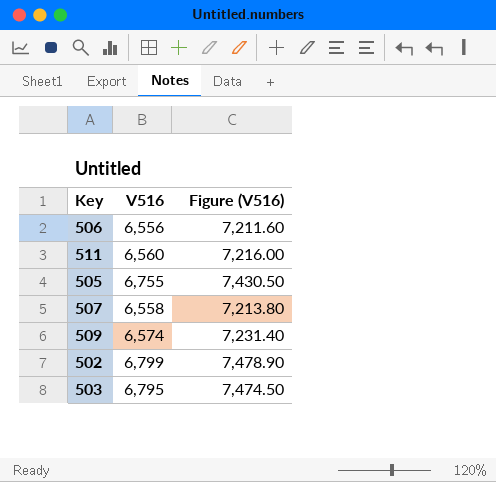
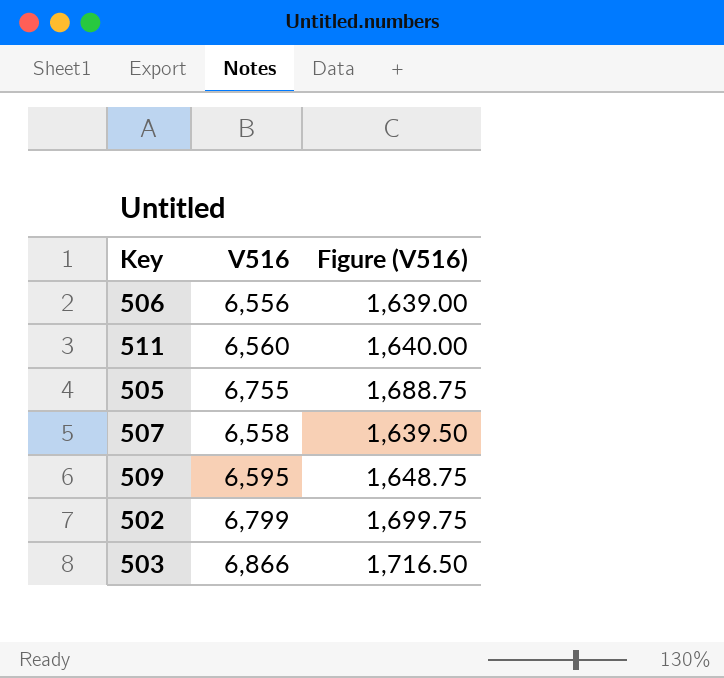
column Figure (V516) | formula: [V516] * 1.1 -> [V516] * 0.25
509 | V516: 6,574 -> 6,595
503 | V516: 6,795 -> 6,866

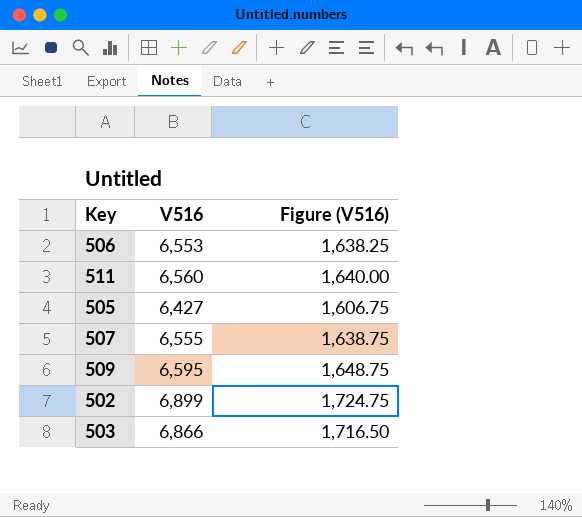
506 | V516: 6,556 -> 6,553
506 | Figure (V516): 1,639.00 -> 1,638.25
505 | V516: 6,755 -> 6,427
505 | Figure (V516): 1,688.75 -> 1,606.75
507 | V516: 6,558 -> 6,555
507 | Figure (V516): 1,639.50 -> 1,638.75
502 | V516: 6,799 -> 6,899
502 | Figure (V516): 1,699.75 -> 1,724.75

